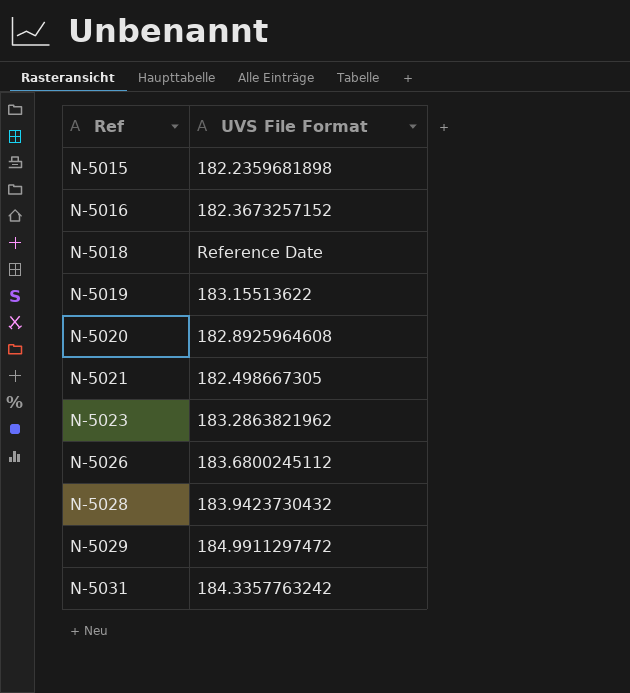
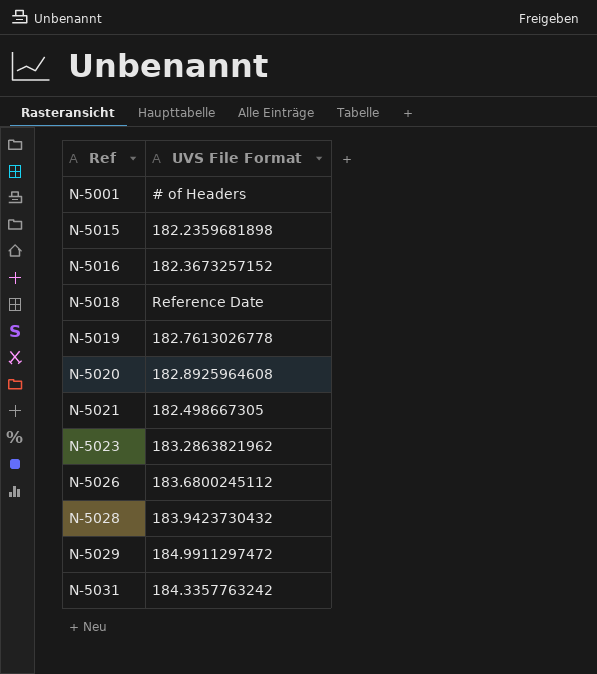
row N-5001: none -> # of Headers
N-5019 | UVS File Format: 183.15513622 -> 182.7613026778

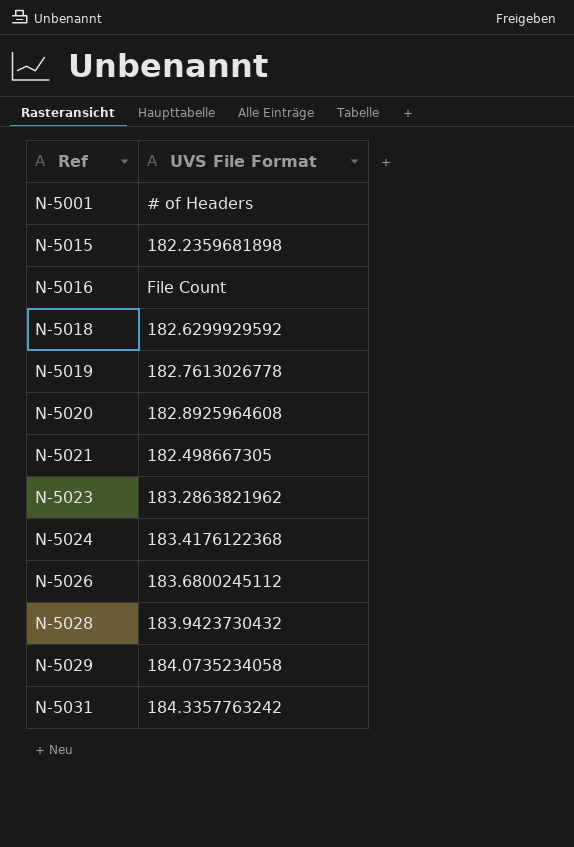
N-5016 | UVS File Format: 182.3673257152 -> File Count
N-5018 | UVS File Format: Reference Date -> 182.6299929592
row N-5024: none -> 183.4176122368
N-5029 | UVS File Format: 184.9911297472 -> 184.0735234058

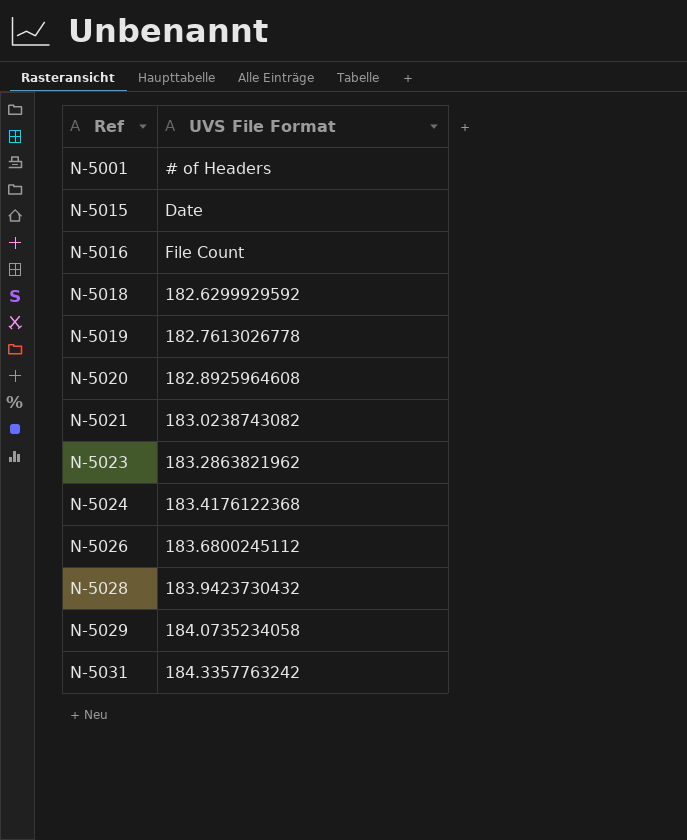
N-5015 | UVS File Format: 182.2359681898 -> Date
N-5021 | UVS File Format: 182.498667305 -> 183.0238743082

